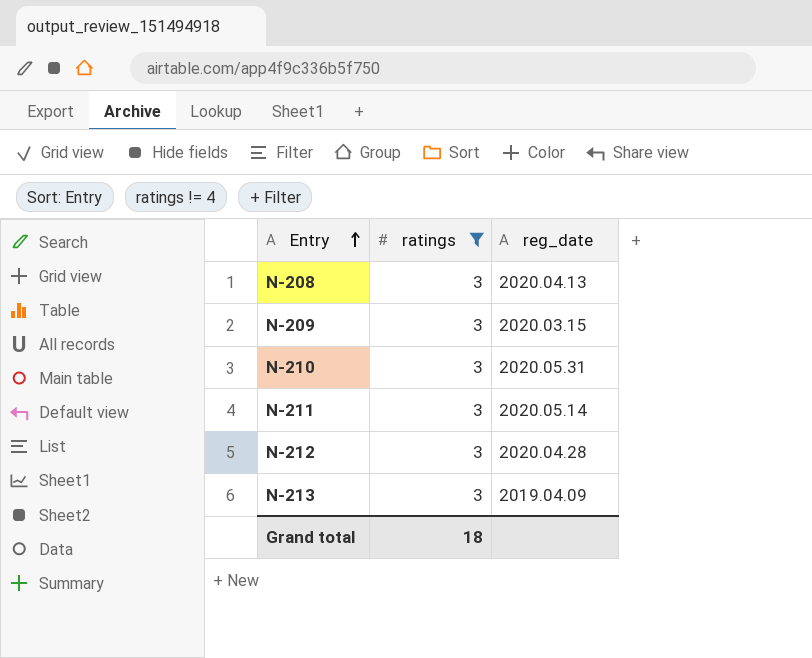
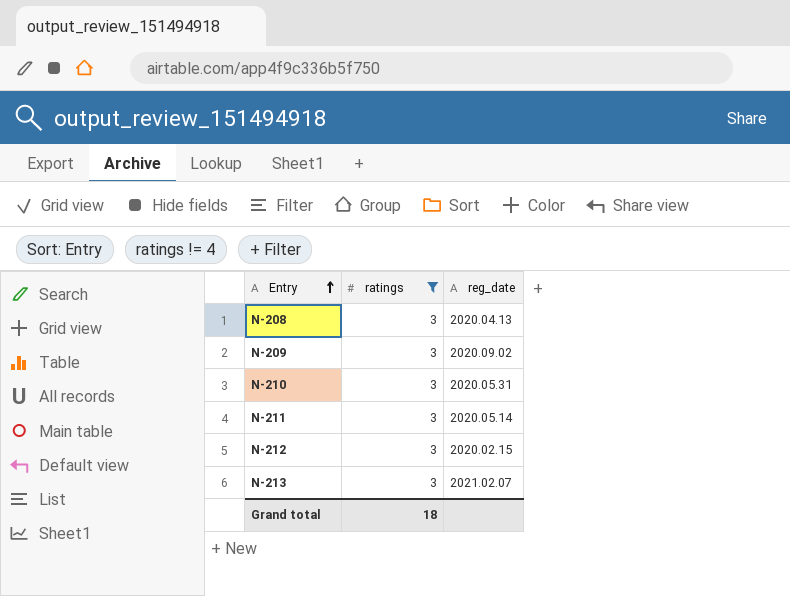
N-209 | reg_date: 2020.03.15 -> 2020.09.02
N-212 | reg_date: 2020.04.28 -> 2020.02.15
N-213 | reg_date: 2019.04.09 -> 2021.02.07

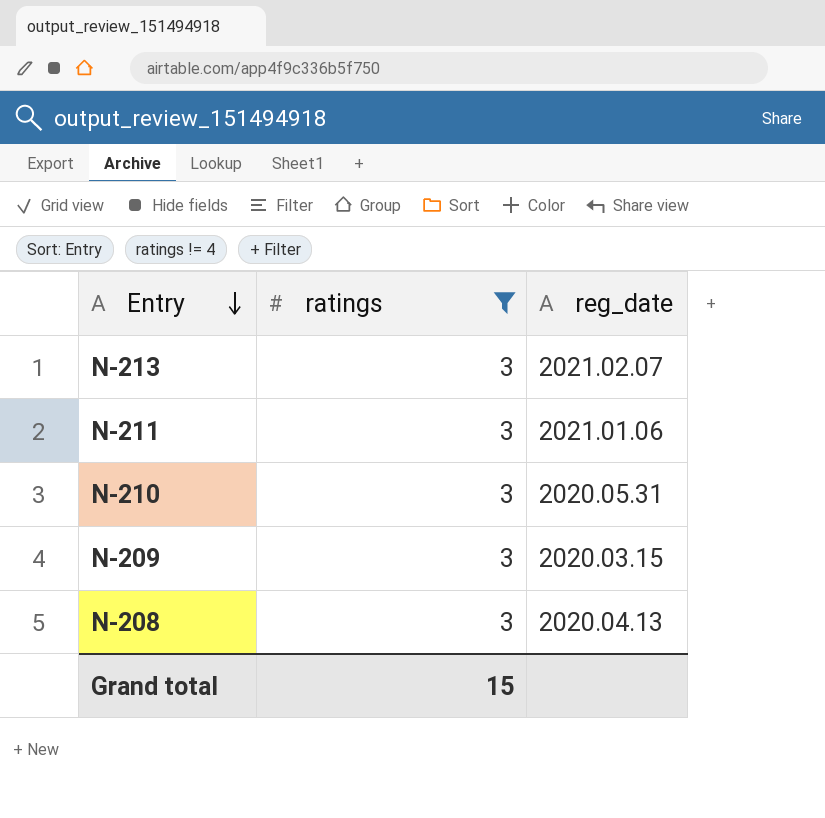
row order: Entry ascending -> Entry descending
row N-212: 3 | 2020.02.15 -> none
N-211 | reg_date: 2020.05.14 -> 2021.01.06
N-209 | reg_date: 2020.09.02 -> 2020.03.15
Grand total | ratings: 18 -> 15

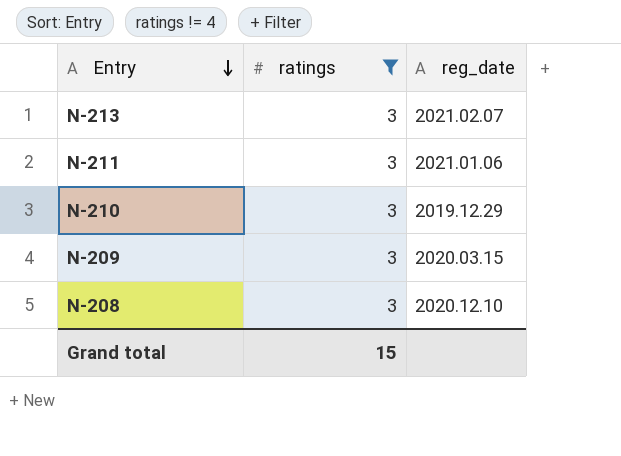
N-210 | reg_date: 2020.05.31 -> 2019.12.29
N-208 | reg_date: 2020.04.13 -> 2020.12.10

